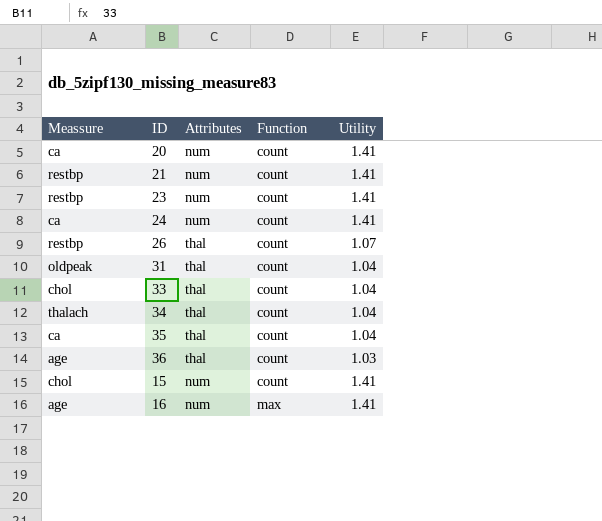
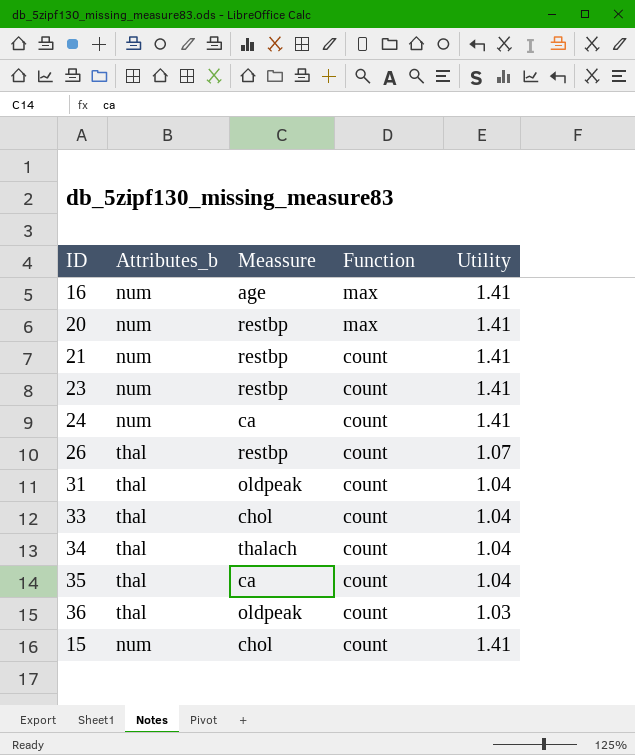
row order: Function ascending -> Function descending
column name: Attributes -> Attributes_b
column Meassure | position: 1 -> 3
20 | Meassure: ca -> restbp
20 | Function: count -> max
36 | Meassure: age -> oldpeak

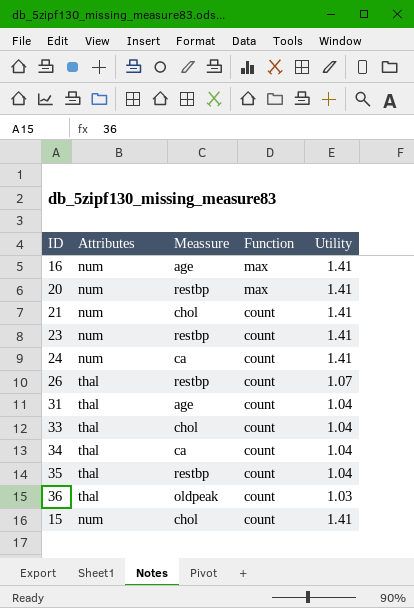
column name: Attributes_b -> Attributes
21 | Meassure: restbp -> chol
31 | Meassure: oldpeak -> age
34 | Meassure: thalach -> ca
35 | Meassure: ca -> restbp

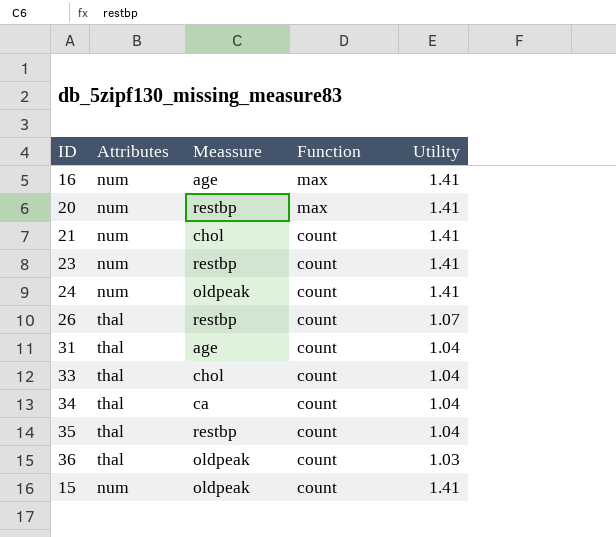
24 | Meassure: ca -> oldpeak
15 | Meassure: chol -> oldpeak

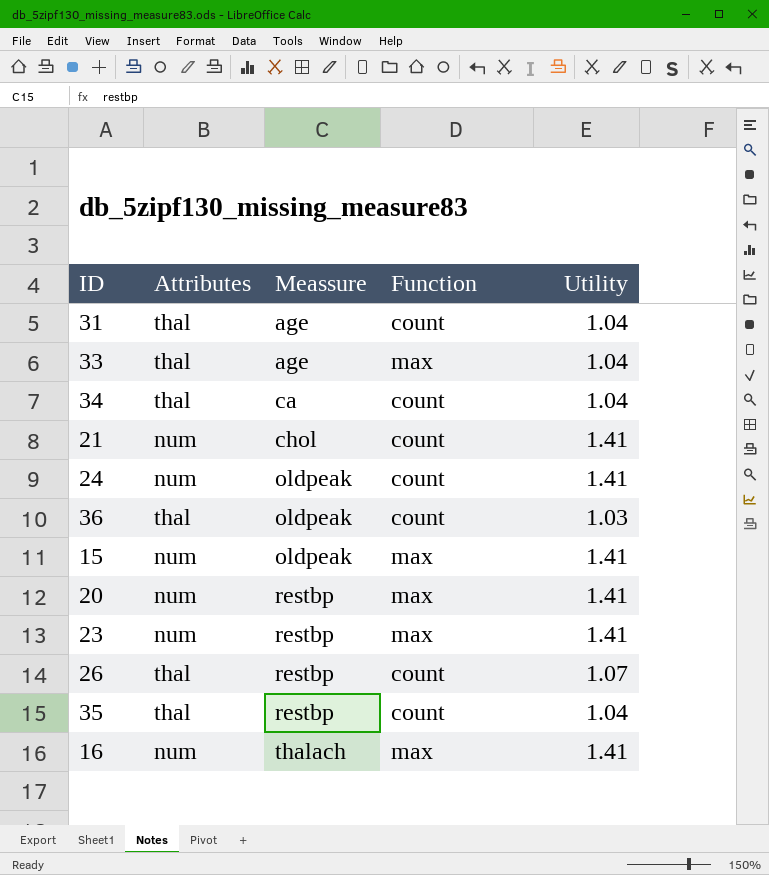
row order: Function descending -> Meassure ascending
33 | Meassure: chol -> age
33 | Function: count -> max
15 | Function: count -> max
23 | Function: count -> max
16 | Meassure: age -> thalach

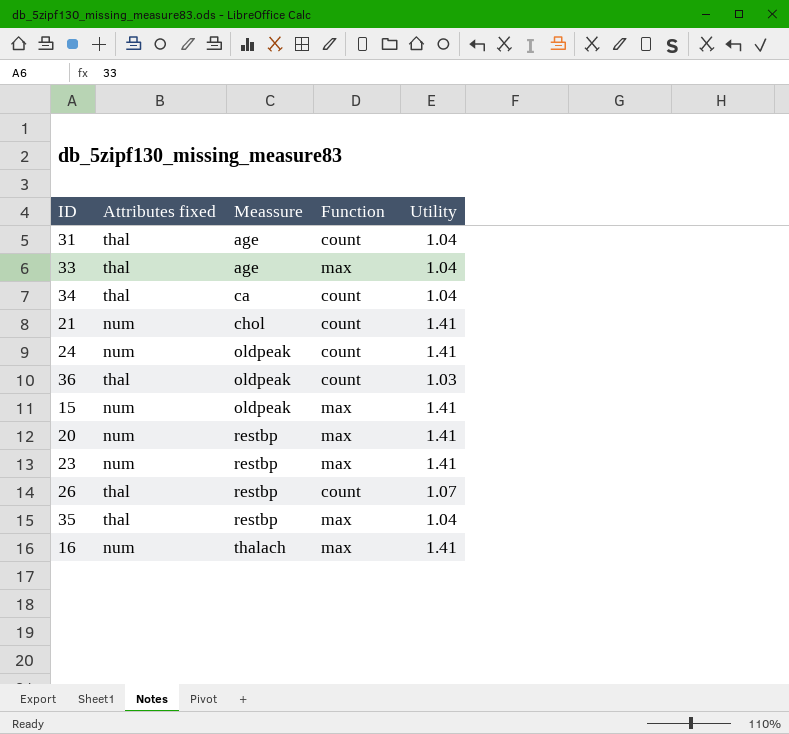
column name: Attributes -> Attributes fixed
35 | Function: count -> max

